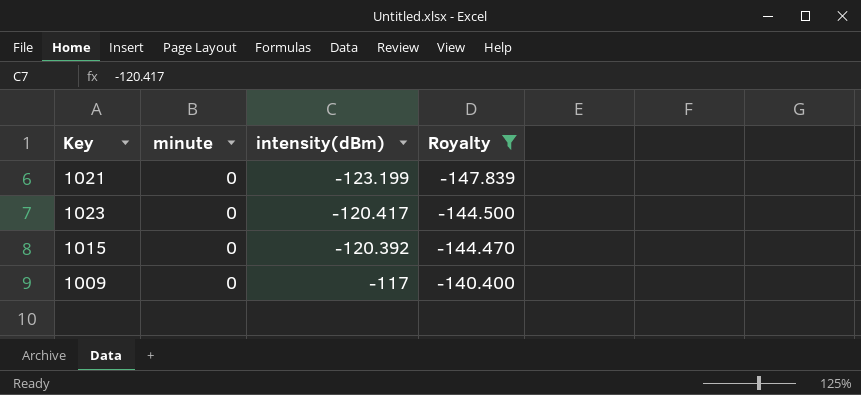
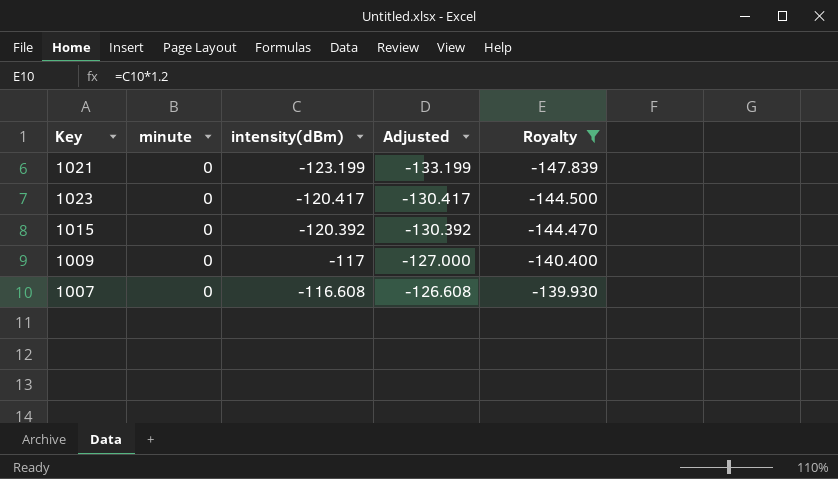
column Adjusted | formula: none -> [intensity(dBm)] - 10
row 1007: none -> 0 | -116.608 | -126.608 | -139.930

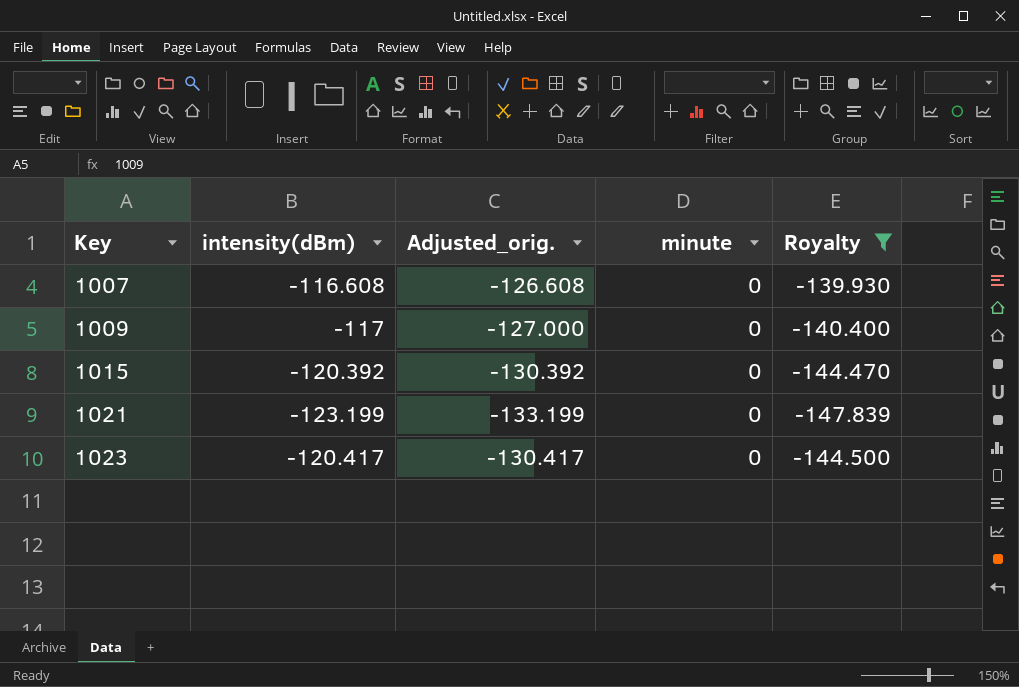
row order: intensity(dBm) ascending -> Key ascending
column name: Adjusted -> Adjusted_orig.
column minute | position: 2 -> 4

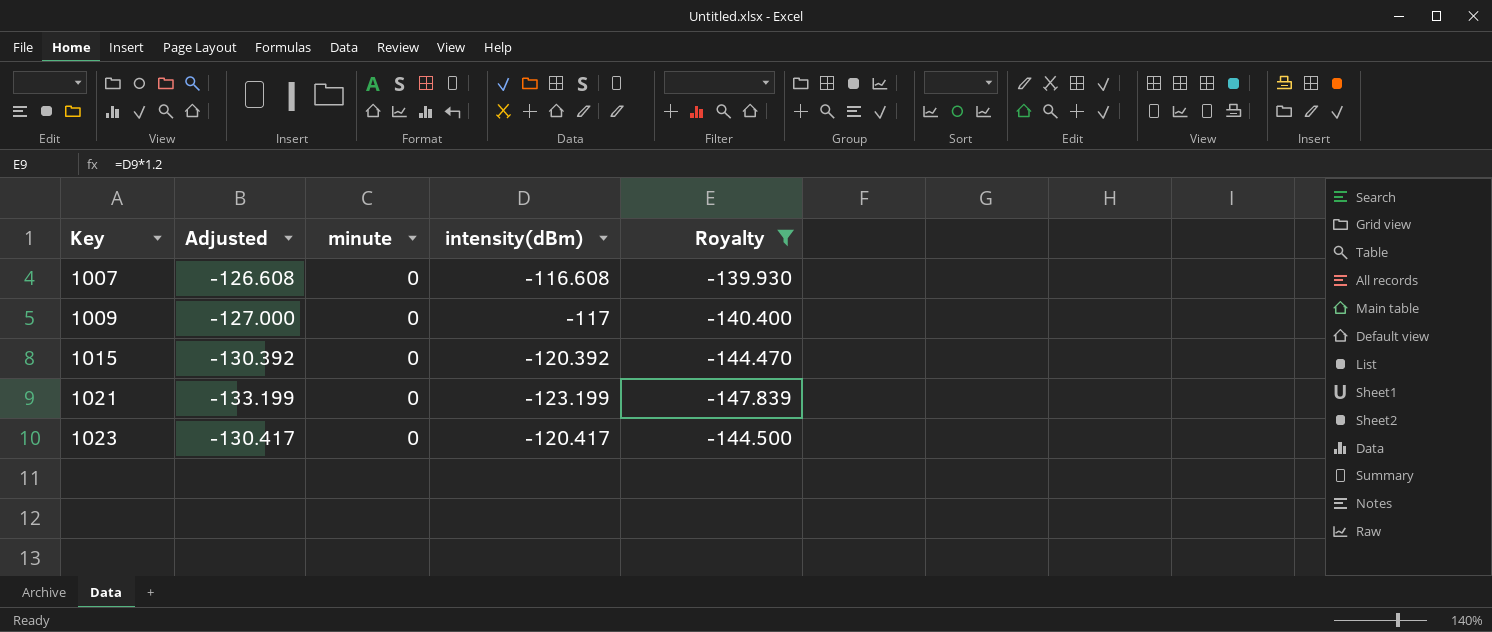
column name: Adjusted_orig. -> Adjusted
column intensity(dBm) | position: 2 -> 4

